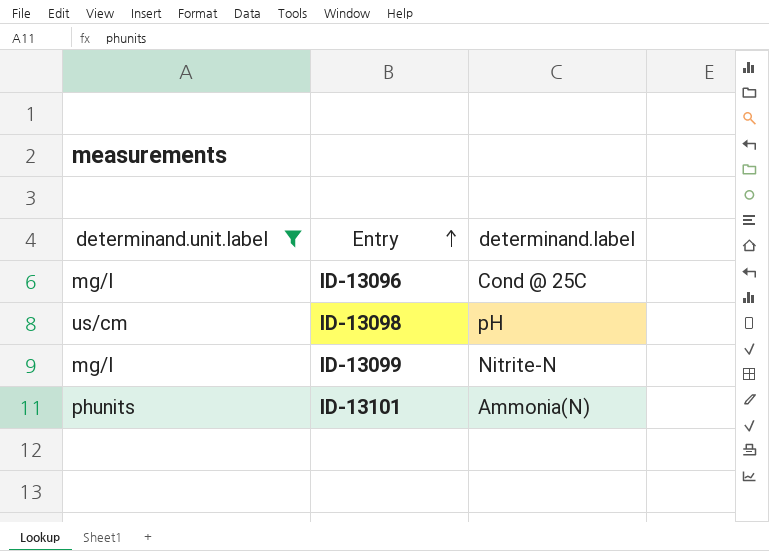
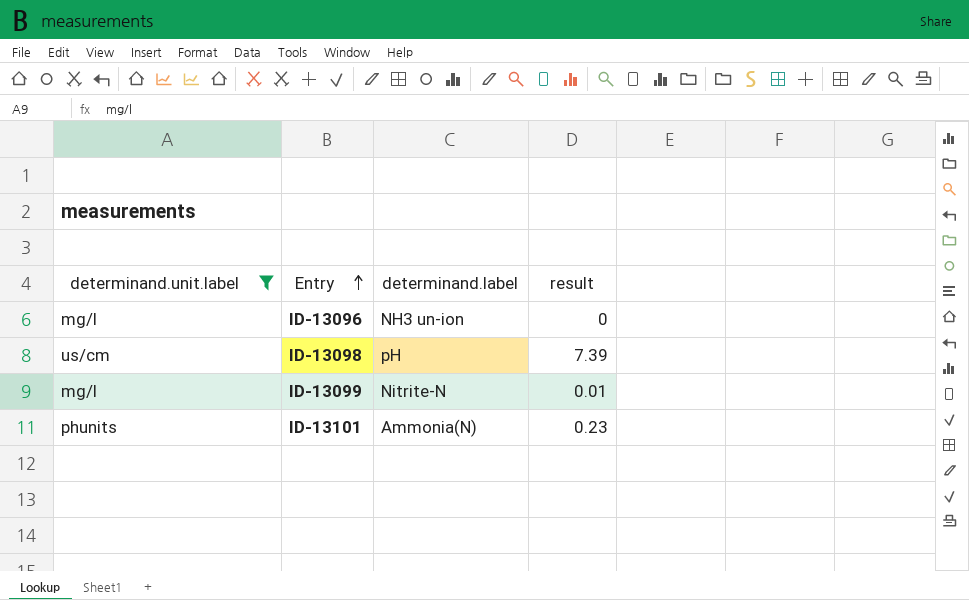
column result | position: none -> 4
ID-13096 | determinand.label: Cond @ 25C -> NH3 un-ion

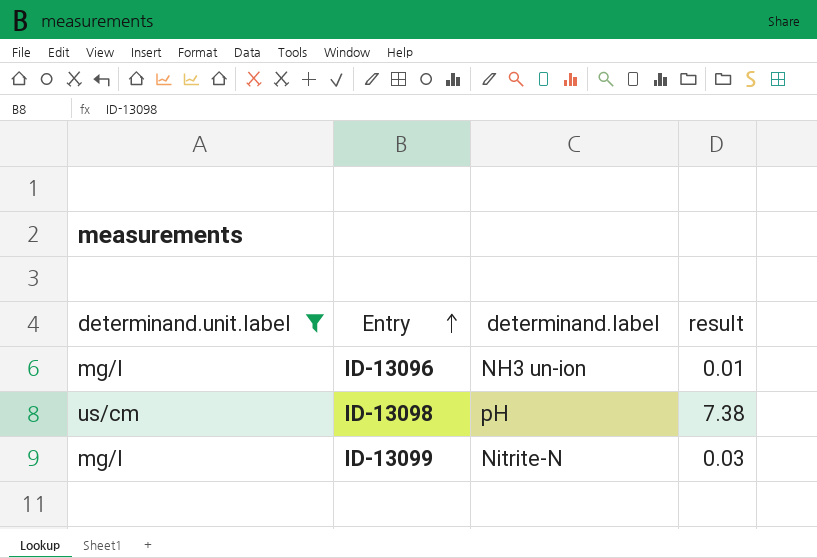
row ID-13101: phunits | Ammonia(N) | 0.23 -> none
ID-13096 | result: 0 -> 0.01
ID-13098 | result: 7.39 -> 7.38
ID-13099 | result: 0.01 -> 0.03

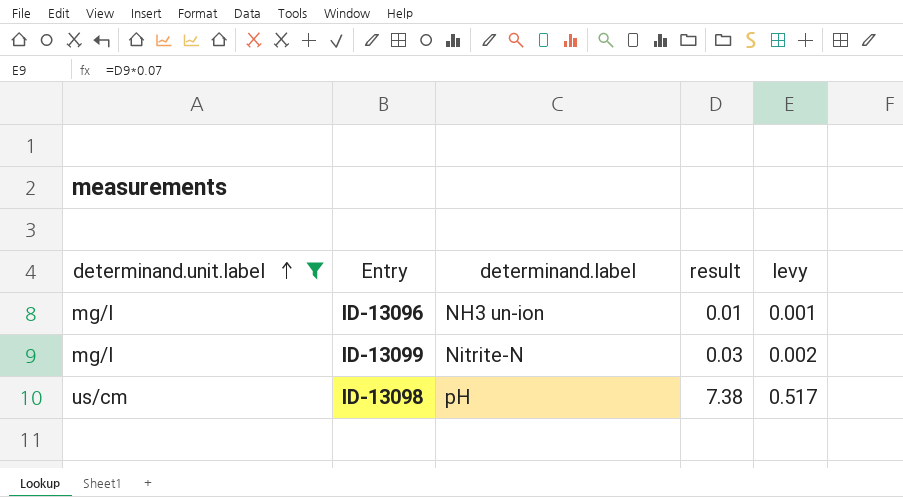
row order: Entry ascending -> determinand.unit.label ascending
column levy | formula: none -> [result] * 0.07

